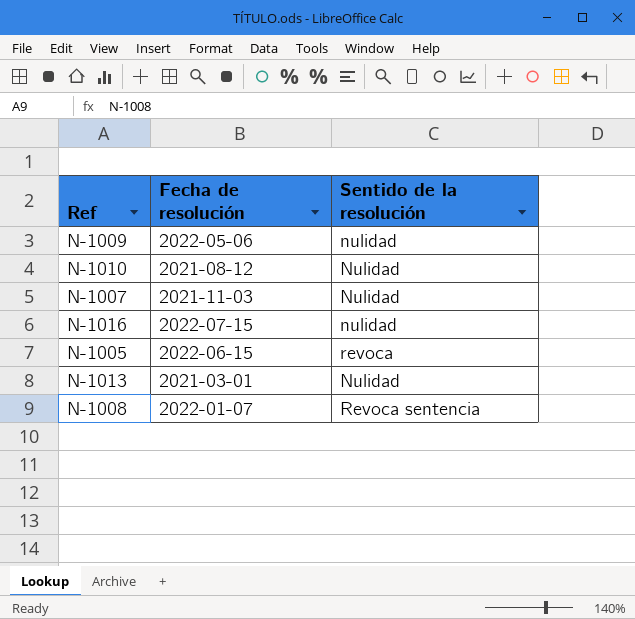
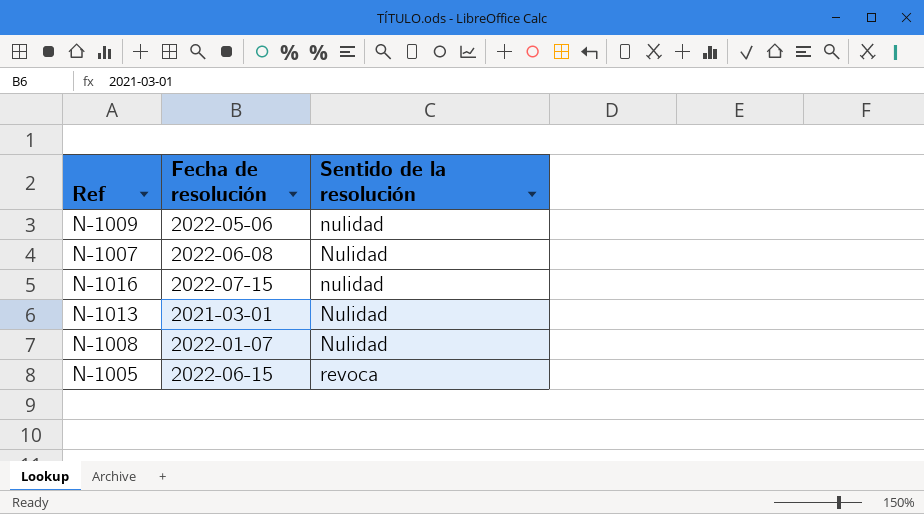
row order: none -> Sentido de la resolución ascending
row N-1010: 2021-08-12 | Nulidad -> none
N-1007 | Fecha de resolución: 2021-11-03 -> 2022-06-08
N-1008 | Sentido de la resolución: Revoca sentencia -> Nulidad

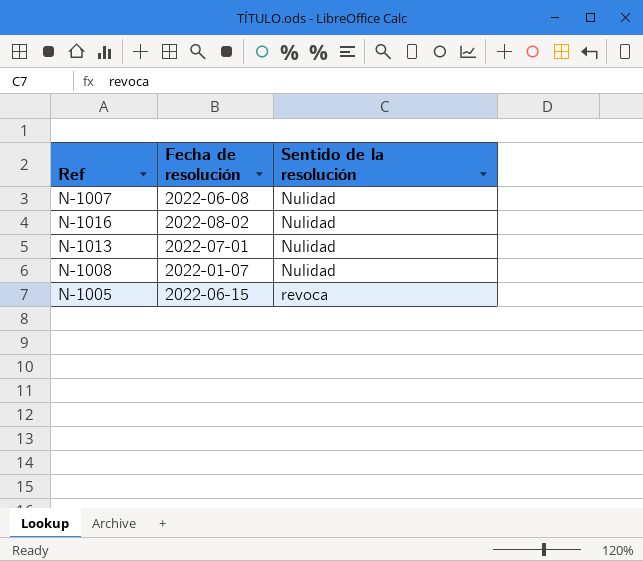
row N-1009: 2022-05-06 | nulidad -> none
N-1016 | Fecha de resolución: 2022-07-15 -> 2022-08-02
N-1016 | Sentido de la resolución: nulidad -> Nulidad
N-1013 | Fecha de resolución: 2021-03-01 -> 2022-07-01

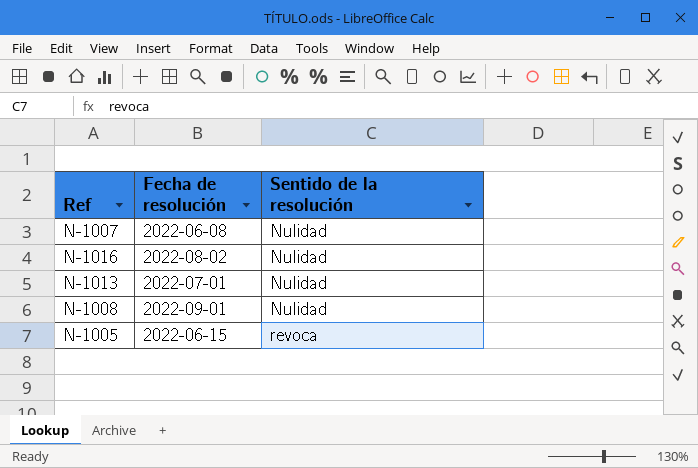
N-1008 | Fecha de resolución: 2022-01-07 -> 2022-09-01

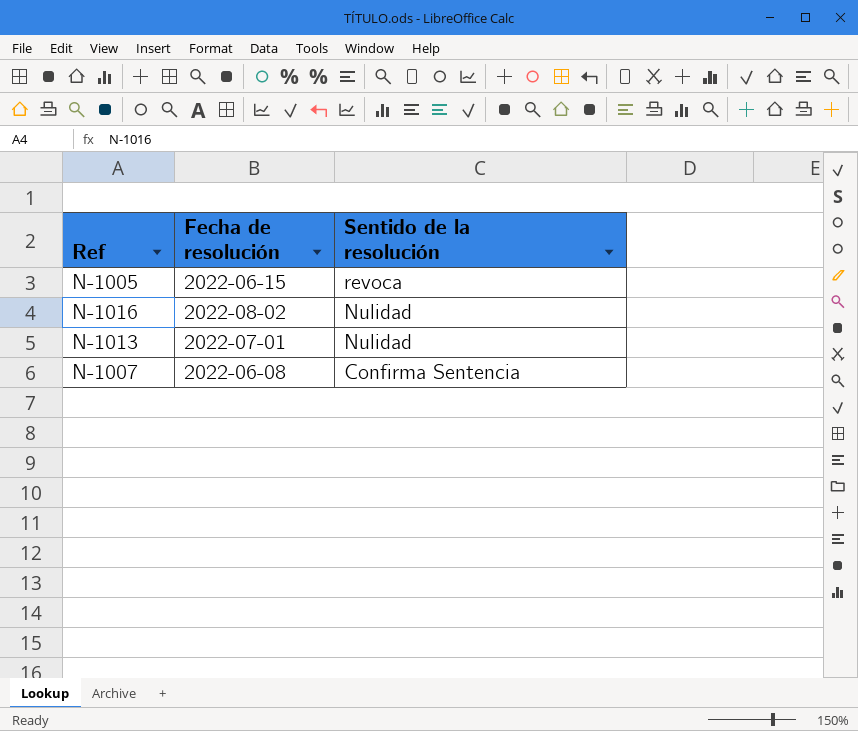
row order: Sentido de la resolución ascending -> Sentido de la resolución descending
row N-1008: 2022-09-01 | Nulidad -> none
N-1007 | Sentido de la resolución: Nulidad -> Confirma Sentencia

